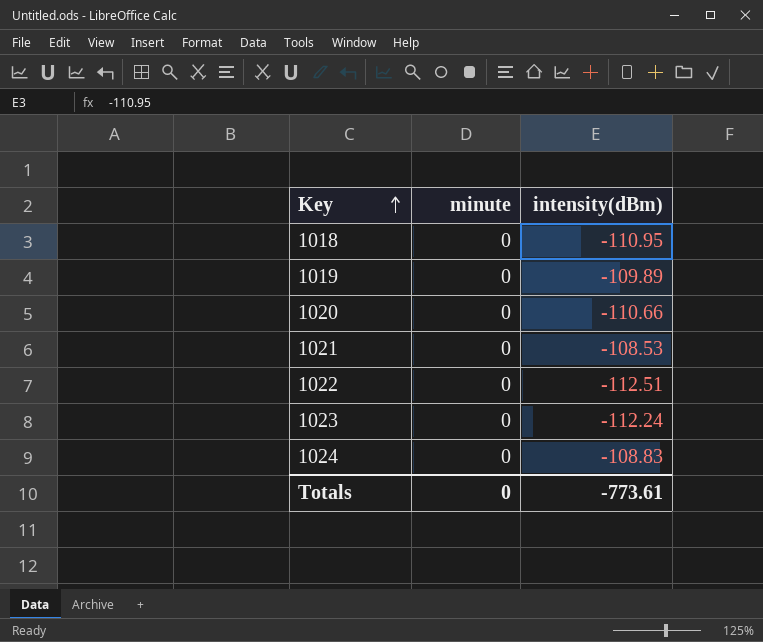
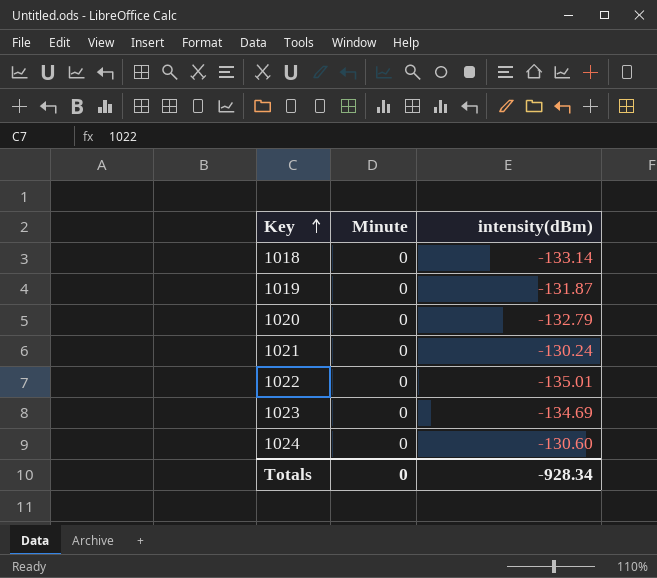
column name: minute -> Minute
1018 | intensity(dBm): -110.95 -> -133.14
1019 | intensity(dBm): -109.89 -> -131.87
1020 | intensity(dBm): -110.66 -> -132.79
1021 | intensity(dBm): -108.53 -> -130.24
1022 | intensity(dBm): -112.51 -> -135.01
1023 | intensity(dBm): -112.24 -> -134.69
1024 | intensity(dBm): -108.83 -> -130.60
Totals | intensity(dBm): -773.61 -> -928.34

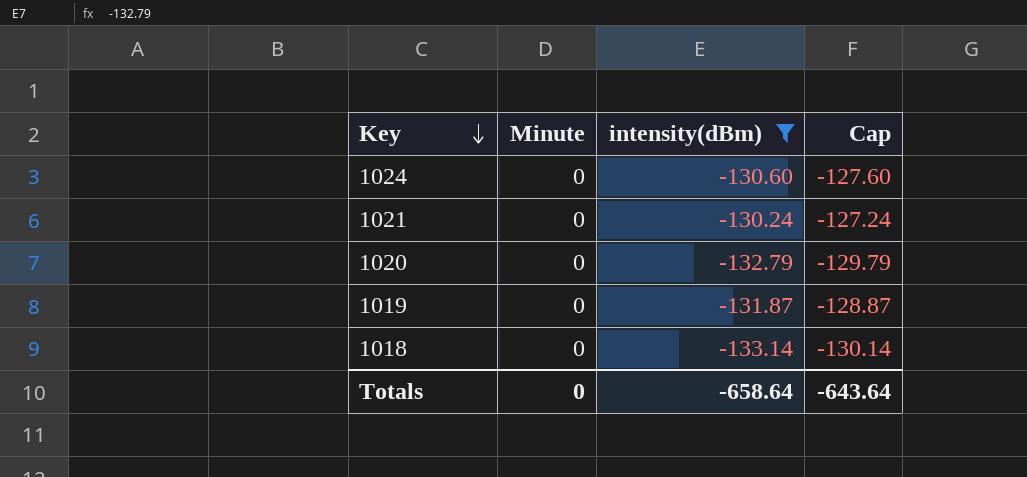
filter: none -> intensity(dBm) >= -133.14
row order: Key ascending -> Key descending
column Cap | formula: none -> [intensity(dBm)] + 3
Totals | intensity(dBm): -928.34 -> -658.64

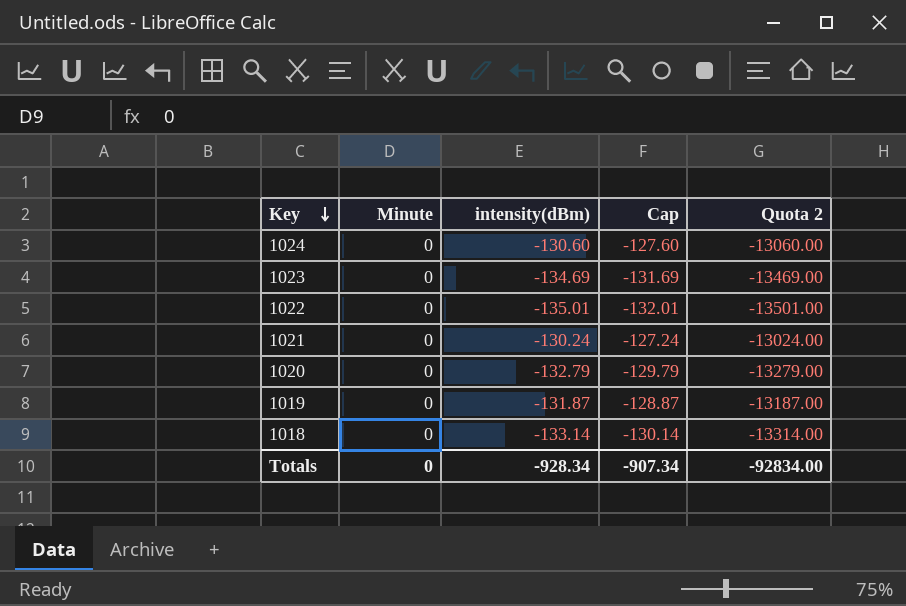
filter: intensity(dBm) >= -133.14 -> none
column Quota 2 | formula: none -> [intensity(dBm)] * 100
Totals | intensity(dBm): -658.64 -> -928.34
Totals | Cap: -643.64 -> -907.34

